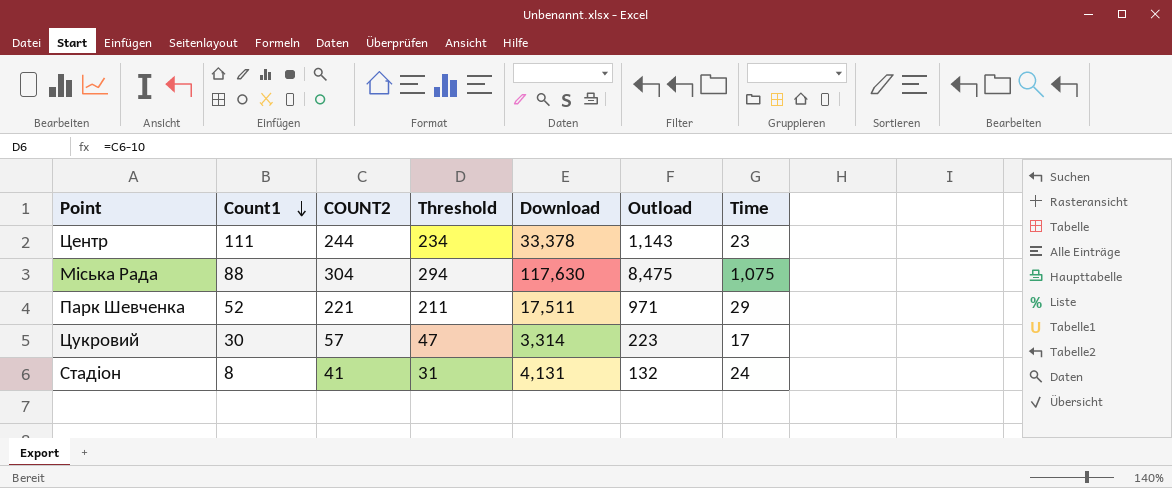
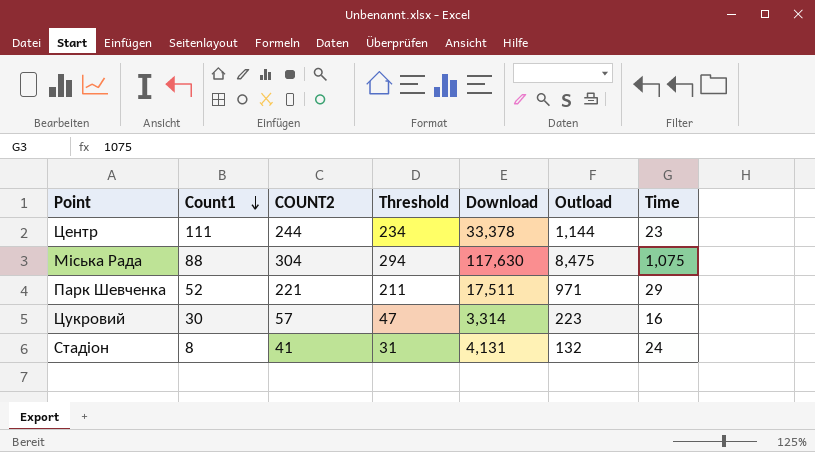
Центр | Outload: 1,143 -> 1,144
Цукровий | Time: 17 -> 16

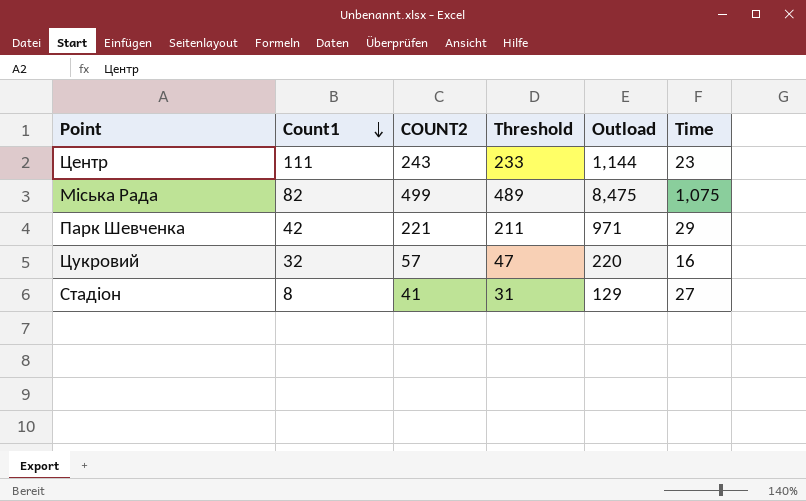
column Download | position: 5 -> none
Центр | COUNT2: 244 -> 243
Центр | Threshold: 234 -> 233
Міська Рада | Count1: 88 -> 82
Міська Рада | COUNT2: 304 -> 499
Міська Рада | Threshold: 294 -> 489
Парк Шевченка | Count1: 52 -> 42
Цукровий | Count1: 30 -> 32
Цукровий | Outload: 223 -> 220
Стадіон | Outload: 132 -> 129
Стадіон | Time: 24 -> 27

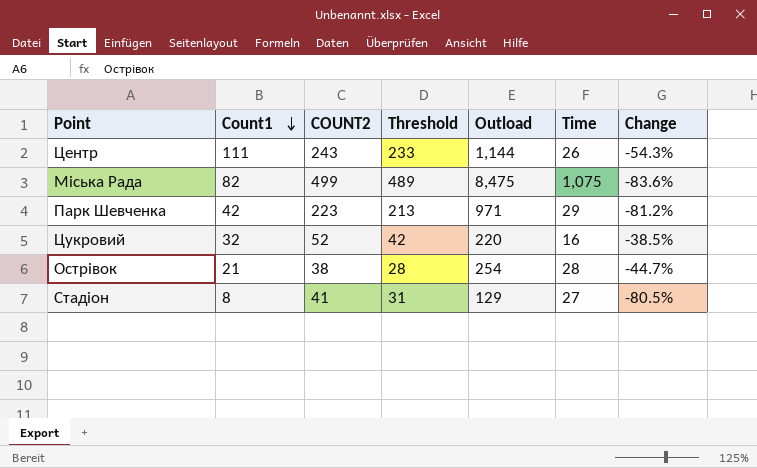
column Change | formula: none -> ([Count1] - [COUNT2]) / [COUNT2]
Центр | Time: 23 -> 26
Парк Шевченка | COUNT2: 221 -> 223
Парк Шевченка | Threshold: 211 -> 213
Цукровий | COUNT2: 57 -> 52
Цукровий | Threshold: 47 -> 42
row Острівок: none -> 21 | 38 | 28 | 254 | 28 | -44.7%

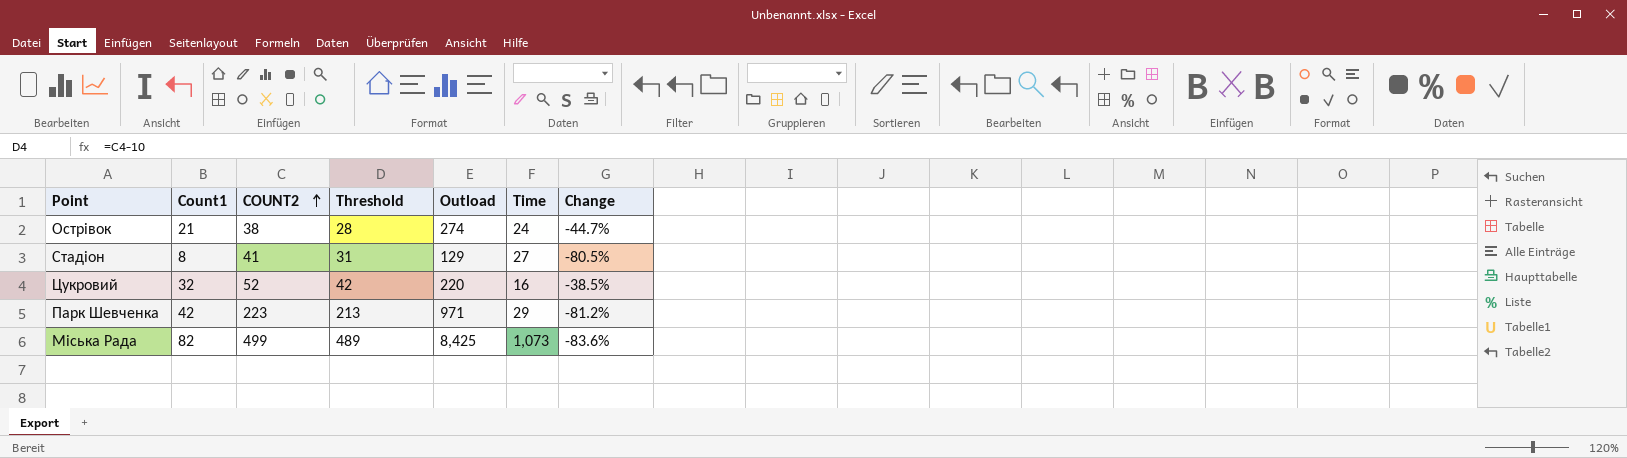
row order: Count1 descending -> COUNT2 ascending
row Центр: 111 | 243 | 233 | 1,144 | 26 | -54.3% -> none
Острівок | Outload: 254 -> 274
Острівок | Time: 28 -> 24
Міська Рада | Outload: 8,475 -> 8,425
Міська Рада | Time: 1,075 -> 1,073

